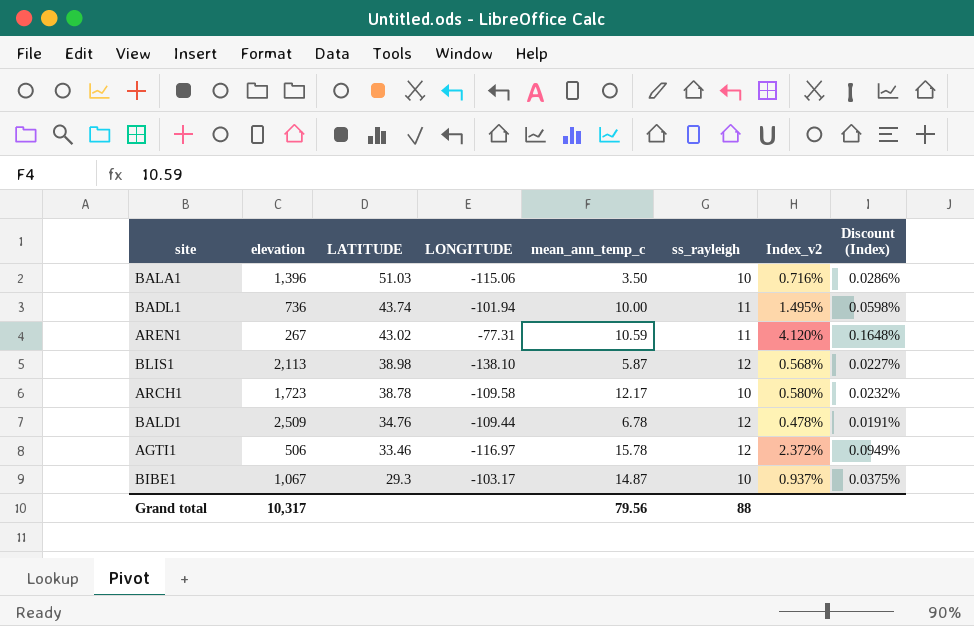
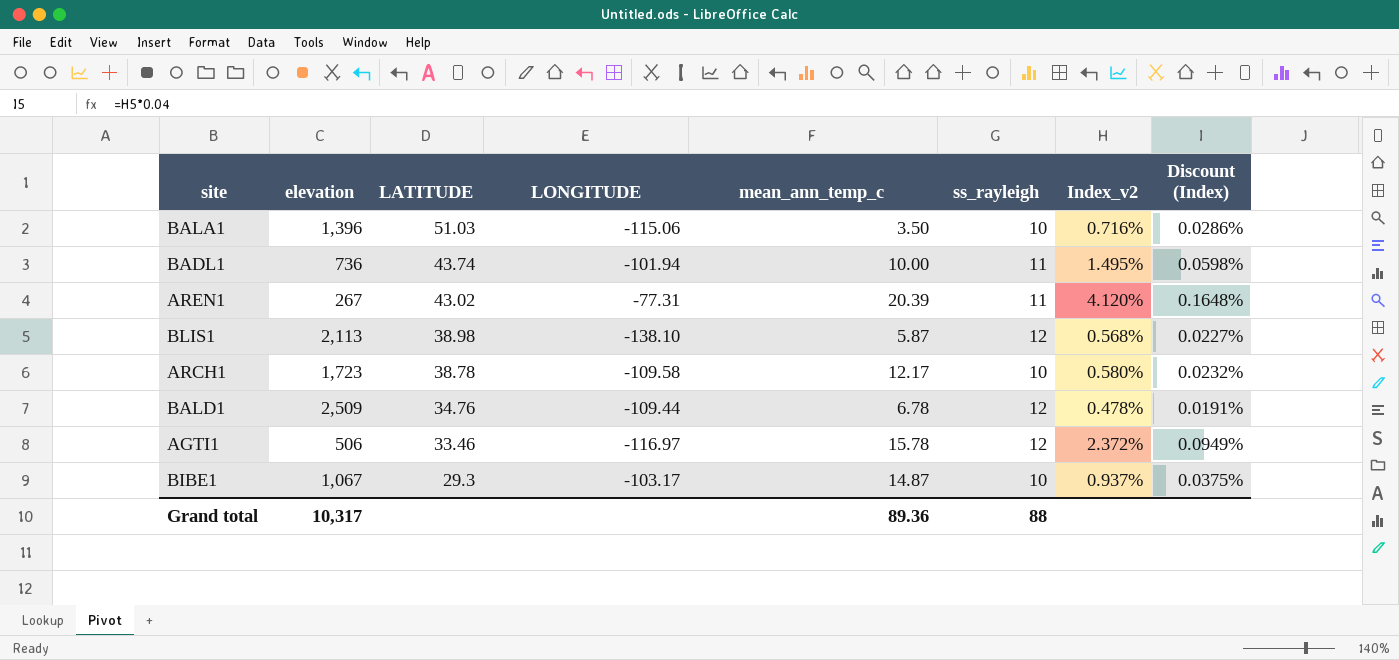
AREN1 | mean_ann_temp_c: 10.59 -> 20.39
Grand total | mean_ann_temp_c: 79.56 -> 89.36

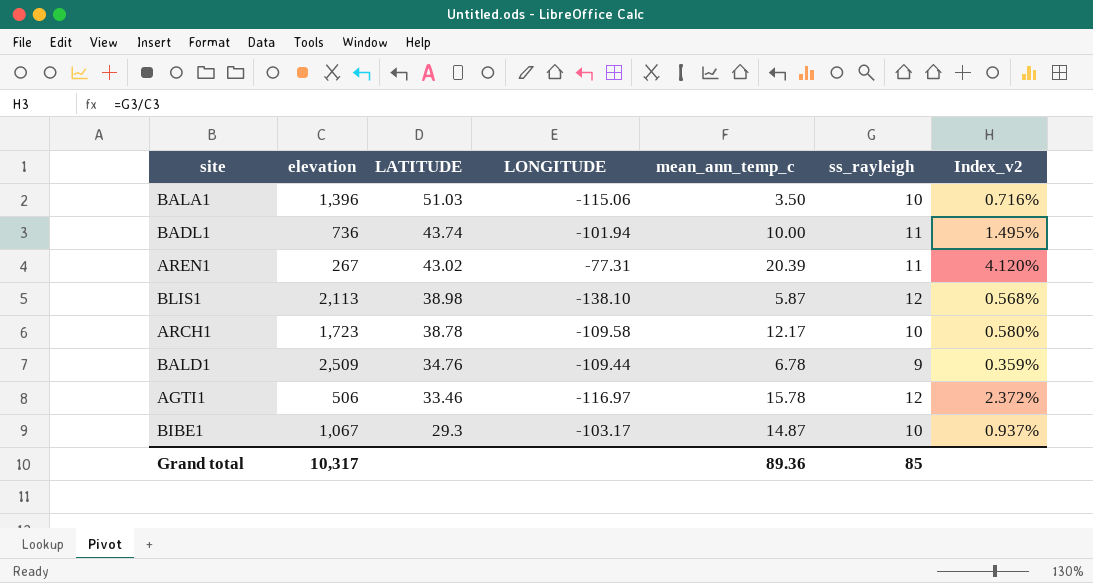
column Discount (Index) | formula: [Index_v2] * 0.04 -> none
BALD1 | ss_rayleigh: 12 -> 9
BALD1 | Index_v2: 0.478% -> 0.359%
Grand total | ss_rayleigh: 88 -> 85

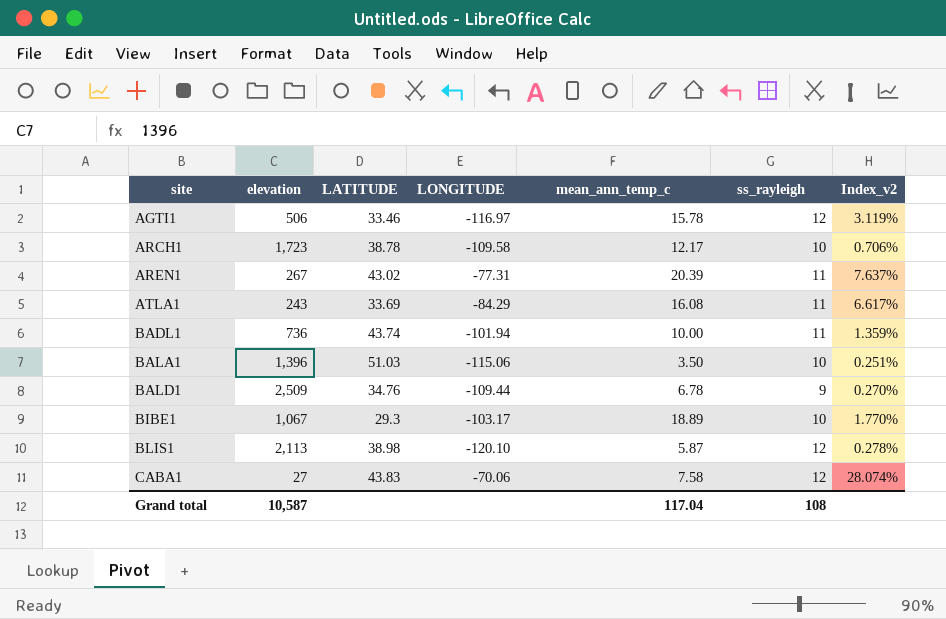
row order: LATITUDE descending -> site ascending
column Index_v2 | formula: [ss_rayleigh] / [elevation] -> [mean_ann_temp_c] / [elevation]
row ATLA1: none -> 243 | 33.69 | -84.29 | 16.08 | 11 | 6.617%
BIBE1 | mean_ann_temp_c: 14.87 -> 18.89
BLIS1 | LONGITUDE: -138.10 -> -120.10
row CABA1: none -> 27 | 43.83 | -70.06 | 7.58 | 12 | 28.074%
Grand total | elevation: 10,317 -> 10,587
Grand total | mean_ann_temp_c: 89.36 -> 117.04
Grand total | ss_rayleigh: 85 -> 108

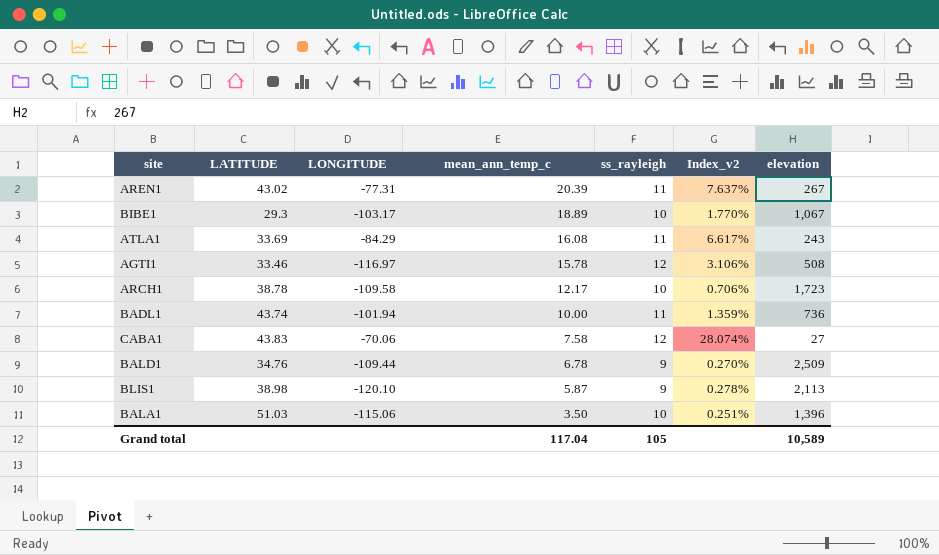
row order: site ascending -> mean_ann_temp_c descending
column elevation | position: 2 -> 7
AGTI1 | Index_v2: 3.119% -> 3.106%
AGTI1 | elevation: 506 -> 508
BLIS1 | ss_rayleigh: 12 -> 9
Grand total | ss_rayleigh: 108 -> 105
Grand total | elevation: 10,587 -> 10,589

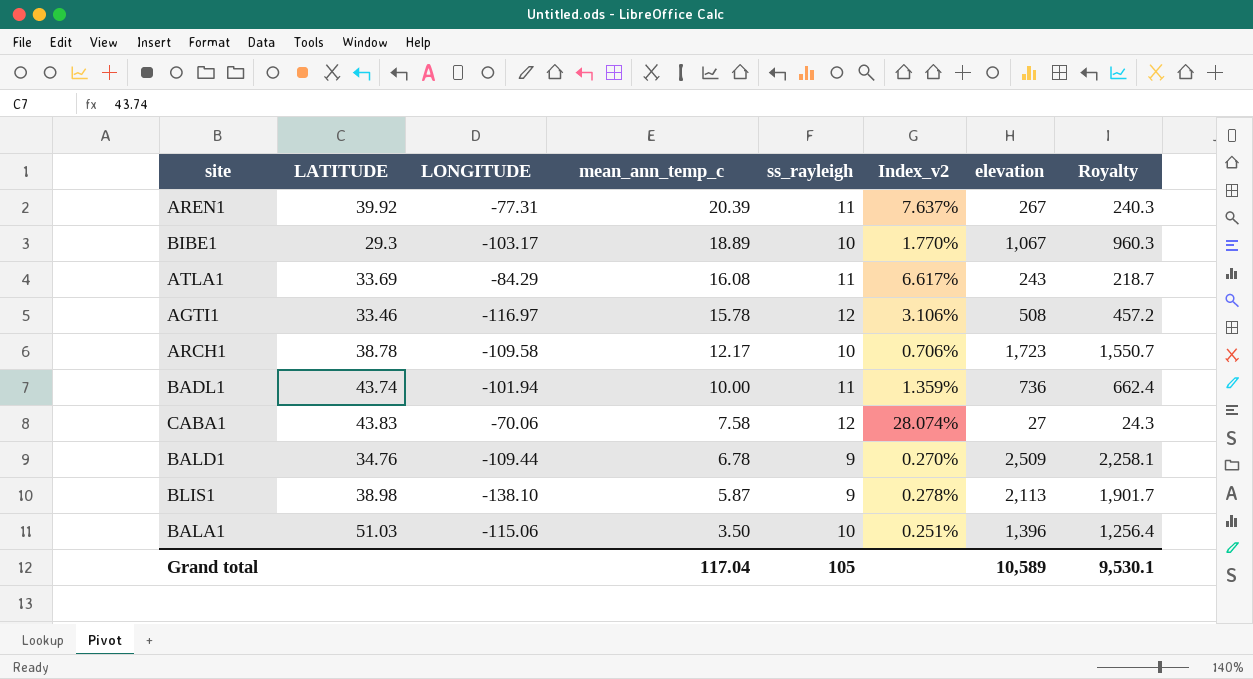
column Royalty | formula: none -> [elevation] * 0.9
AREN1 | LATITUDE: 43.02 -> 39.92
BLIS1 | LONGITUDE: -120.10 -> -138.10

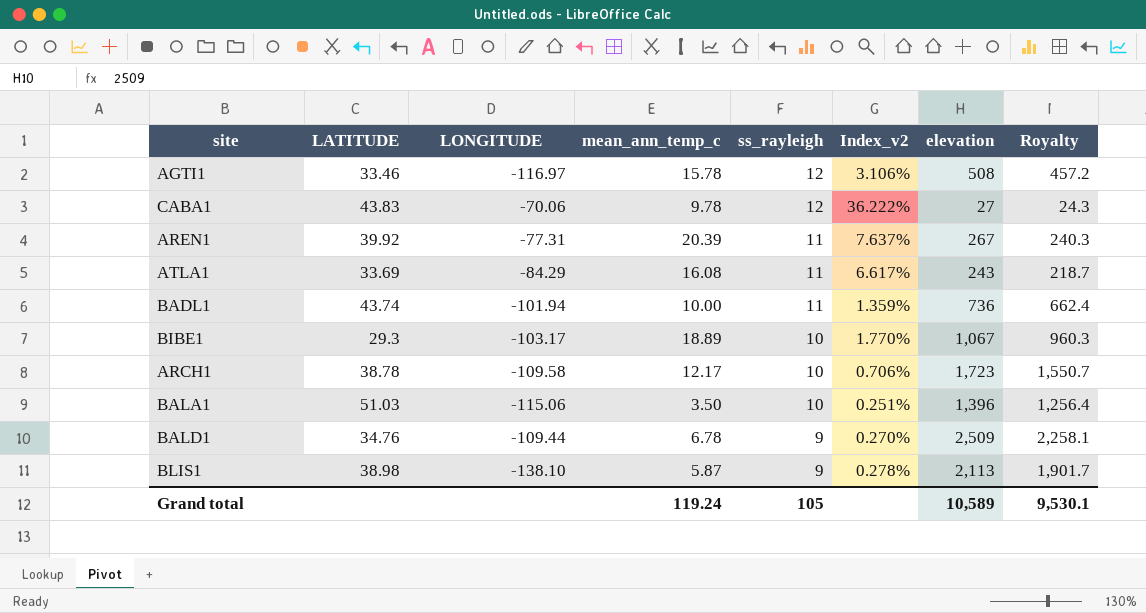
row order: mean_ann_temp_c descending -> ss_rayleigh descending
CABA1 | mean_ann_temp_c: 7.58 -> 9.78
CABA1 | Index_v2: 28.074% -> 36.222%
Grand total | mean_ann_temp_c: 117.04 -> 119.24

